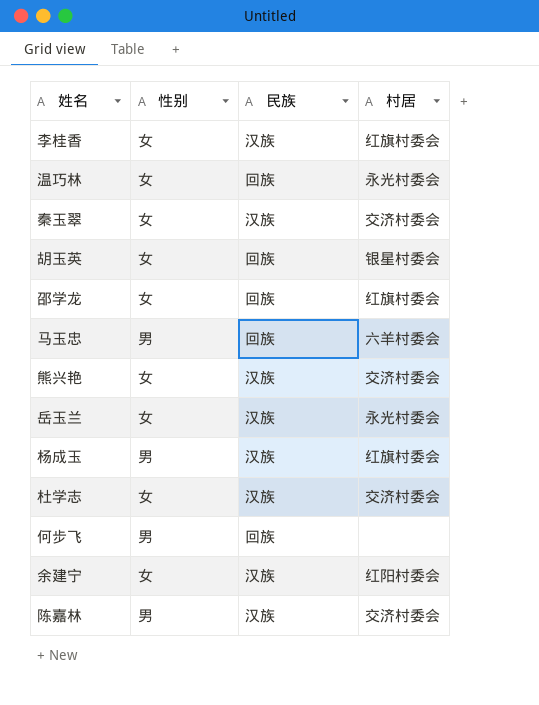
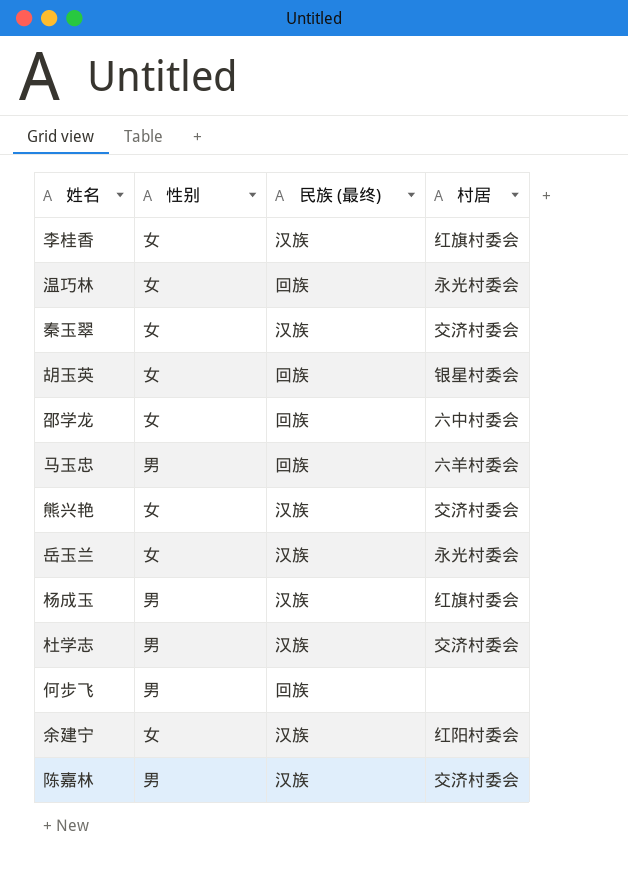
column name: 民族 -> 民族 (最终)
邵学龙 | 村居: 红旗村委会 -> 六中村委会
杜学志 | 性别: 女 -> 男

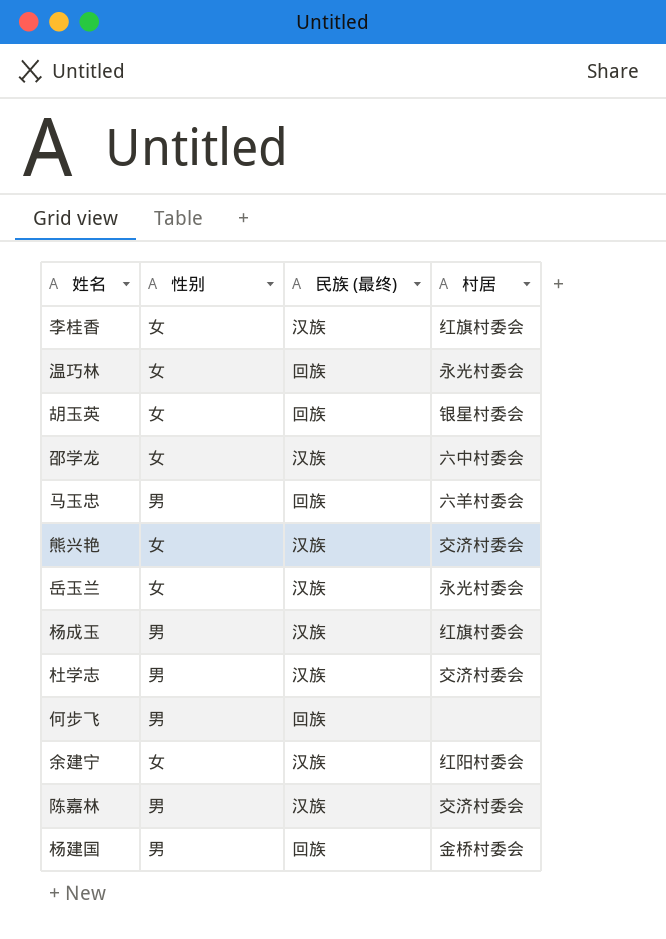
row 秦玉翠: 女 | 汉族 | 交济村委会 -> none
邵学龙 | 民族 (最终): 回族 -> 汉族
row 杨建国: none -> 男 | 回族 | 金桥村委会

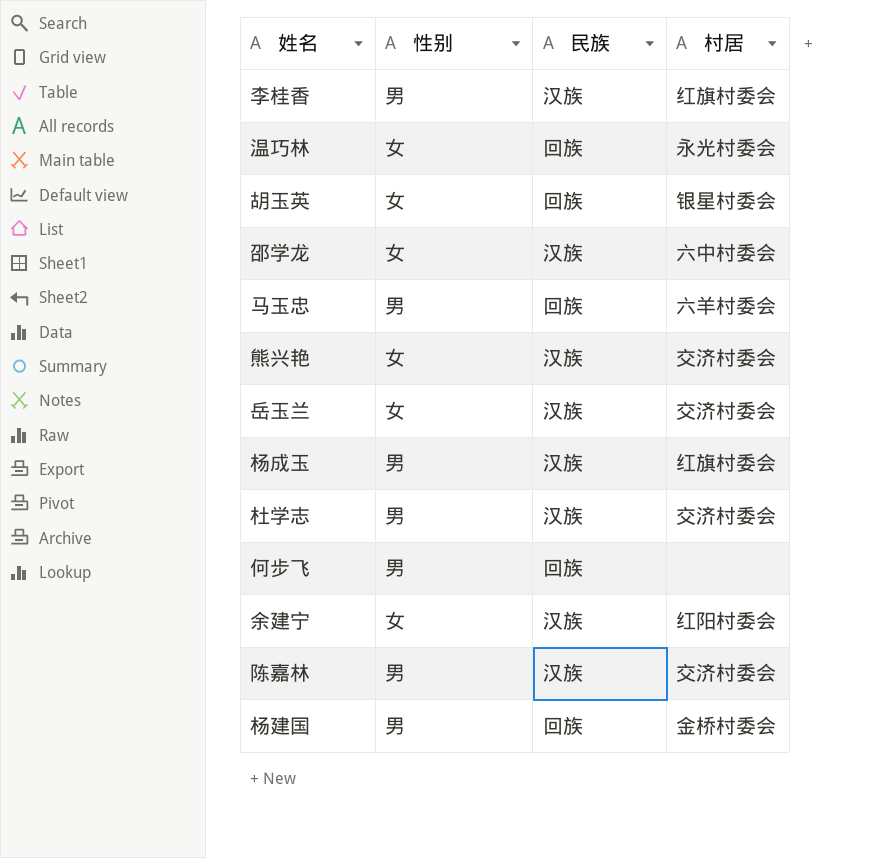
column name: 民族 (最终) -> 民族
李桂香 | 性别: 女 -> 男
岳玉兰 | 村居: 永光村委会 -> 交济村委会

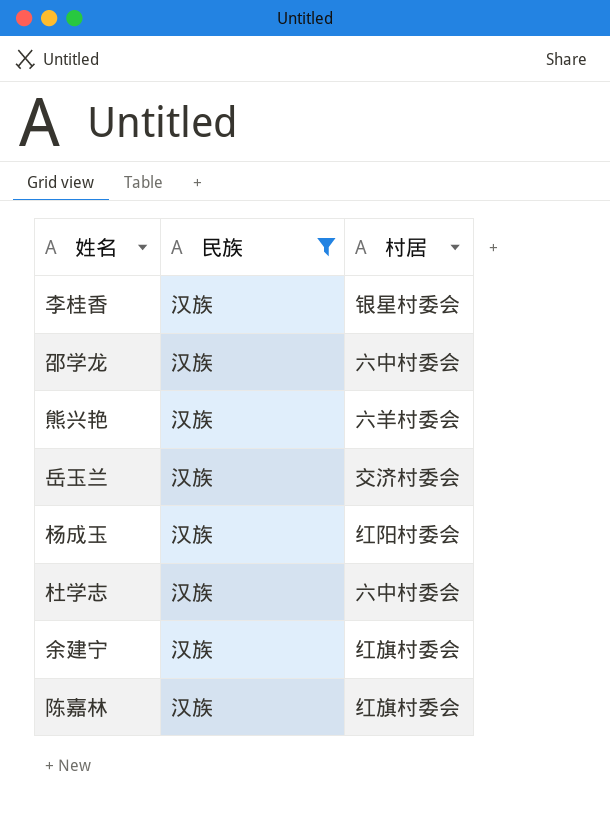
filter: none -> 民族 = 汉族
column 性别 | position: 2 -> none
李桂香 | 村居: 红旗村委会 -> 银星村委会
熊兴艳 | 村居: 交济村委会 -> 六羊村委会
杨成玉 | 村居: 红旗村委会 -> 红阳村委会
杜学志 | 村居: 交济村委会 -> 六中村委会
余建宁 | 村居: 红阳村委会 -> 红旗村委会
陈嘉林 | 村居: 交济村委会 -> 红旗村委会

